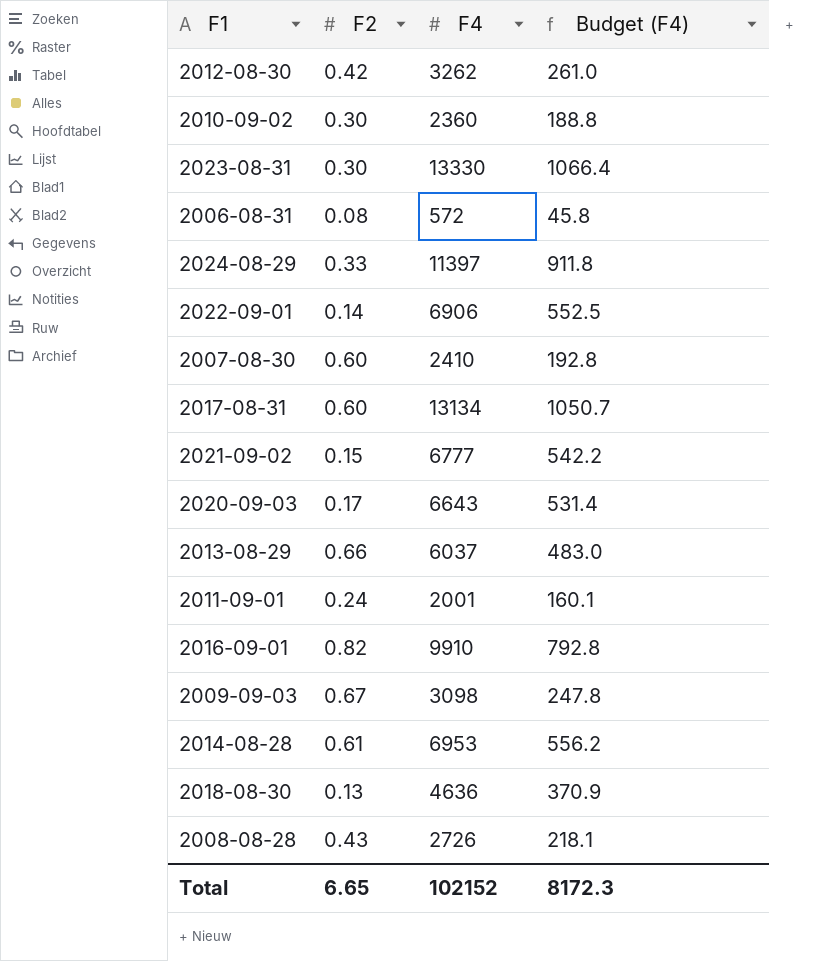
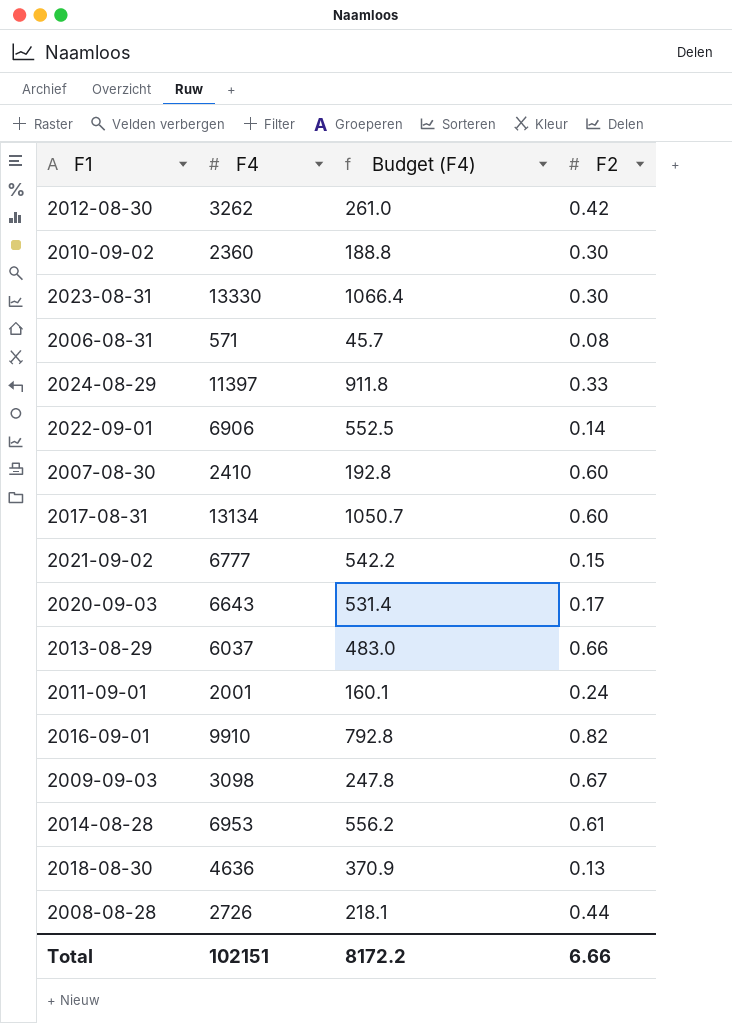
column F2 | position: 2 -> 4
2006-08-31 | F4: 572 -> 571
2006-08-31 | Budget (F4): 45.8 -> 45.7
2008-08-28 | F2: 0.43 -> 0.44
Total | F4: 102152 -> 102151
Total | Budget (F4): 8172.3 -> 8172.2
Total | F2: 6.65 -> 6.66

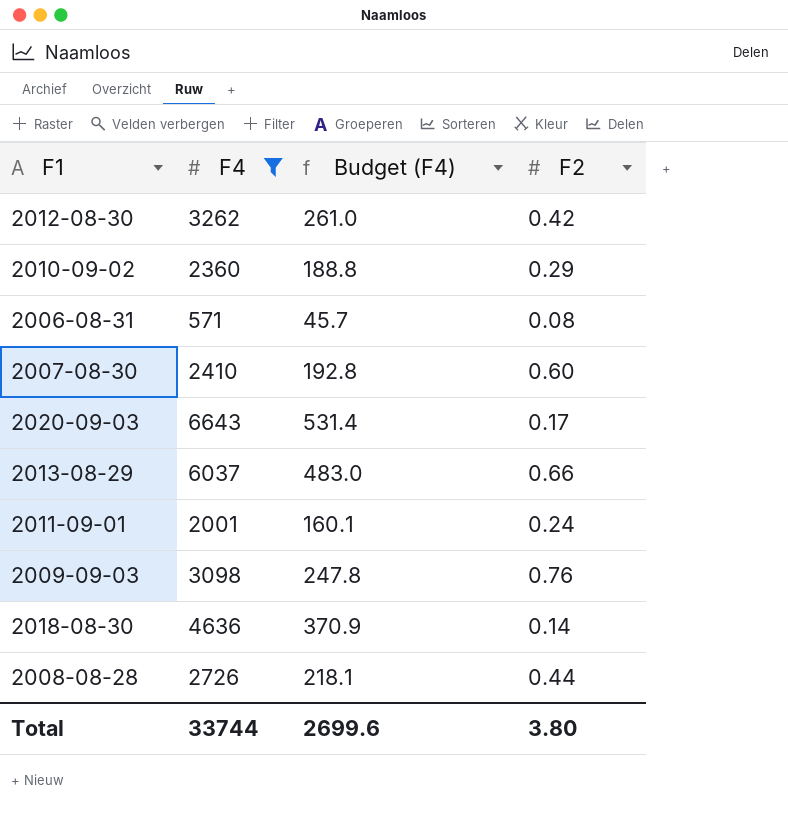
filter: none -> F4 <= 6643
2010-09-02 | F2: 0.30 -> 0.29
2009-09-03 | F2: 0.67 -> 0.76
2018-08-30 | F2: 0.13 -> 0.14
Total | F4: 102151 -> 33744
Total | Budget (F4): 8172.2 -> 2699.6
Total | F2: 6.66 -> 3.80

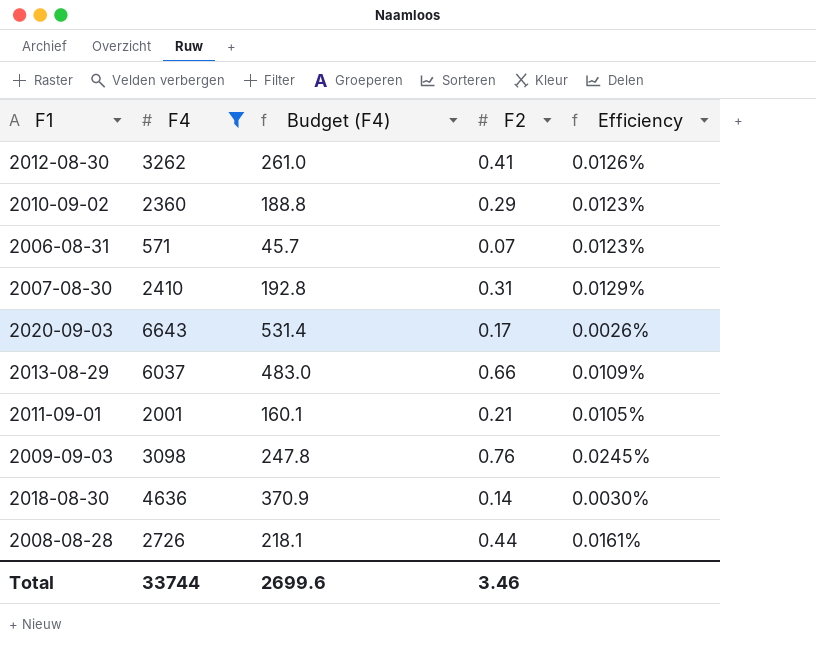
column Efficiency | formula: none -> [F2] / [F4]
2012-08-30 | F2: 0.42 -> 0.41
2006-08-31 | F2: 0.08 -> 0.07
2007-08-30 | F2: 0.60 -> 0.31
2011-09-01 | F2: 0.24 -> 0.21
Total | F2: 3.80 -> 3.46

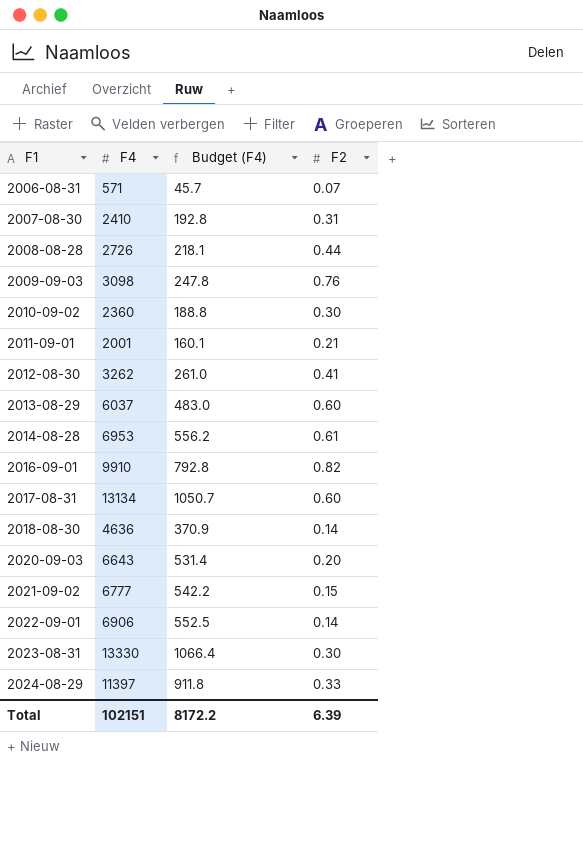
filter: F4 <= 6643 -> none
row order: none -> F1 ascending
column Efficiency | formula: [F2] / [F4] -> none
2010-09-02 | F2: 0.29 -> 0.30
2013-08-29 | F2: 0.66 -> 0.60
2020-09-03 | F2: 0.17 -> 0.20
Total | F4: 33744 -> 102151
Total | Budget (F4): 2699.6 -> 8172.2
Total | F2: 3.46 -> 6.39

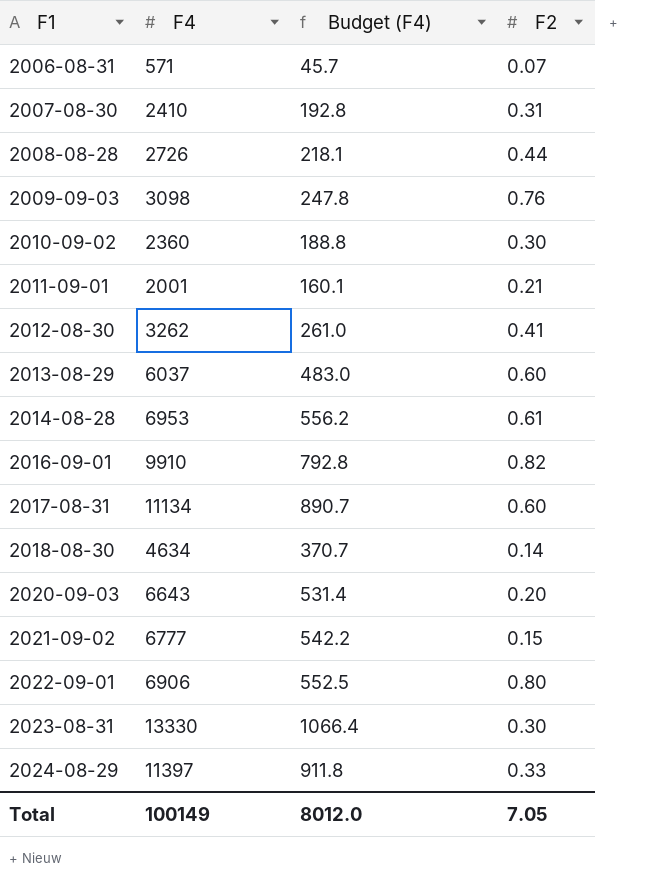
2017-08-31 | F4: 13134 -> 11134
2017-08-31 | Budget (F4): 1050.7 -> 890.7
2018-08-30 | F4: 4636 -> 4634
2018-08-30 | Budget (F4): 370.9 -> 370.7
2022-09-01 | F2: 0.14 -> 0.80
Total | F4: 102151 -> 100149
Total | Budget (F4): 8172.2 -> 8012.0
Total | F2: 6.39 -> 7.05

